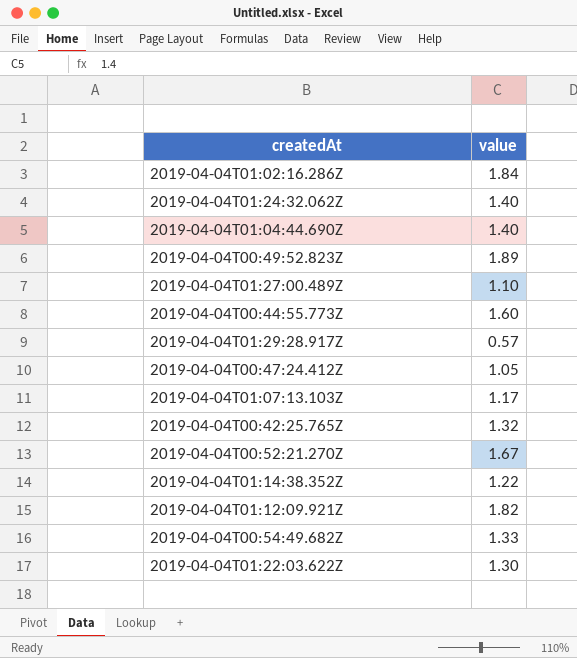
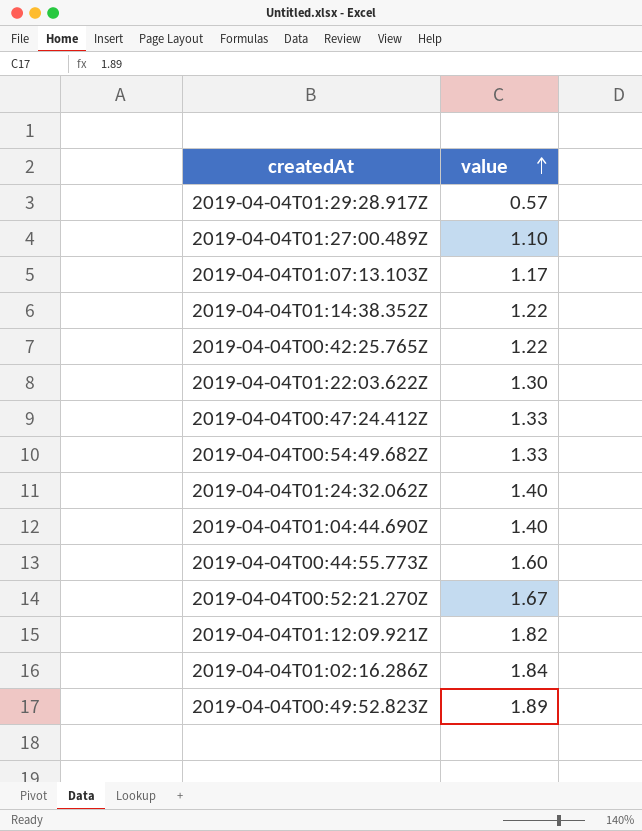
row order: none -> value ascending
2019-04-04T00:42:25.765Z | value: 1.32 -> 1.22
2019-04-04T00:47:24.412Z | value: 1.05 -> 1.33

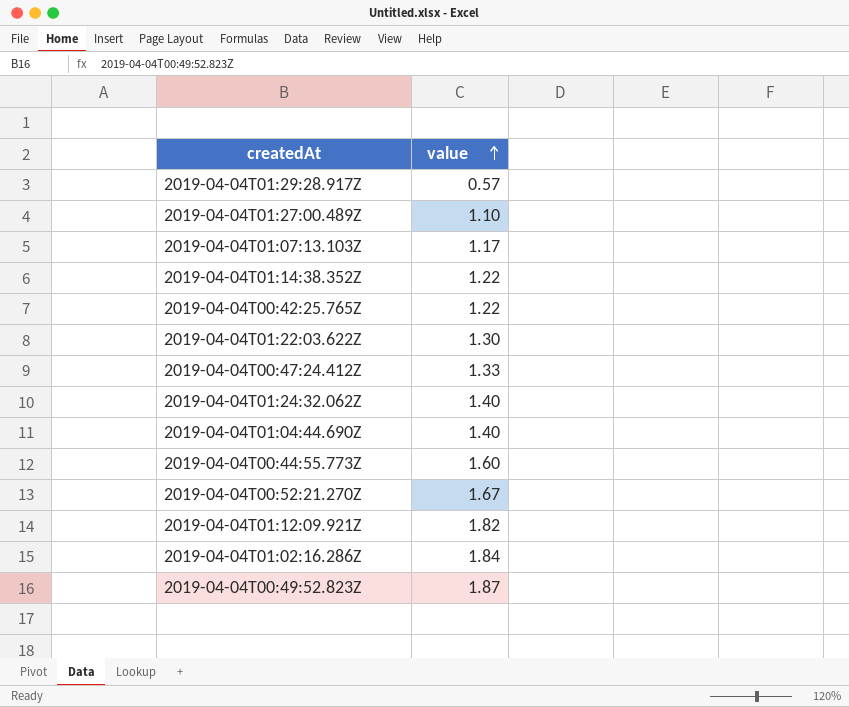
row 2019-04-04T00:54:49.682Z: 1.33 -> none
2019-04-04T00:49:52.823Z | value: 1.89 -> 1.87

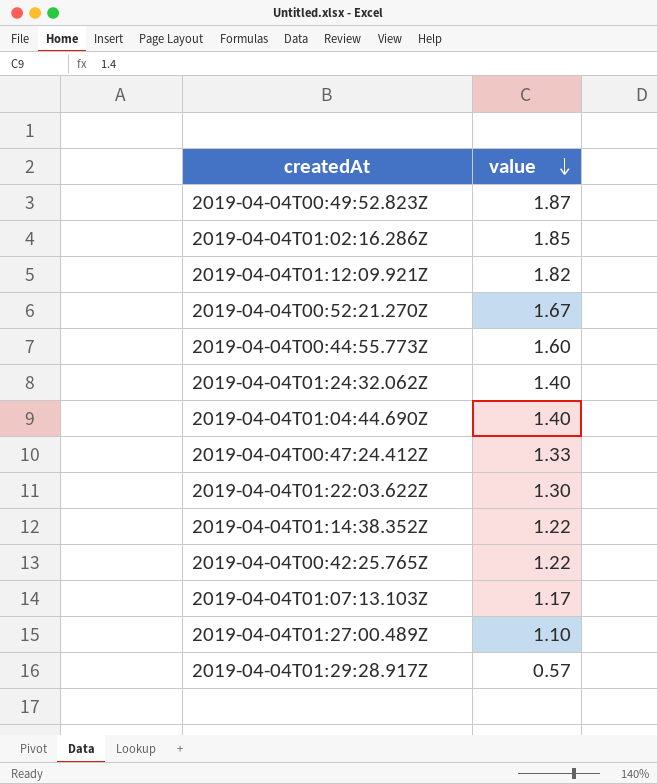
row order: value ascending -> value descending
2019-04-04T01:02:16.286Z | value: 1.84 -> 1.85

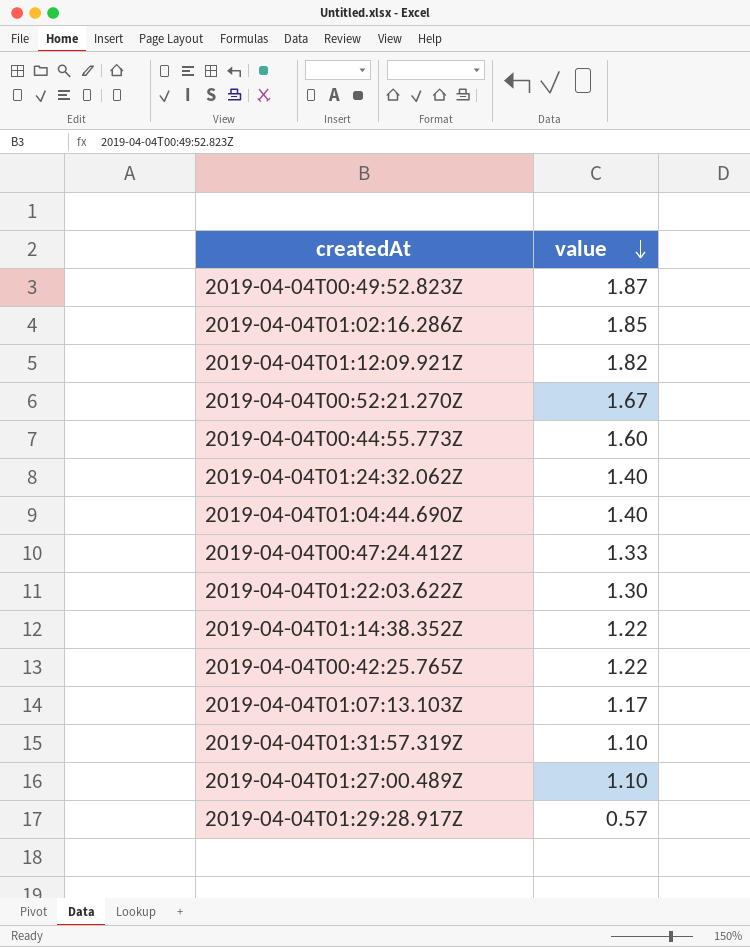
row 2019-04-04T01:31:57.319Z: none -> 1.10

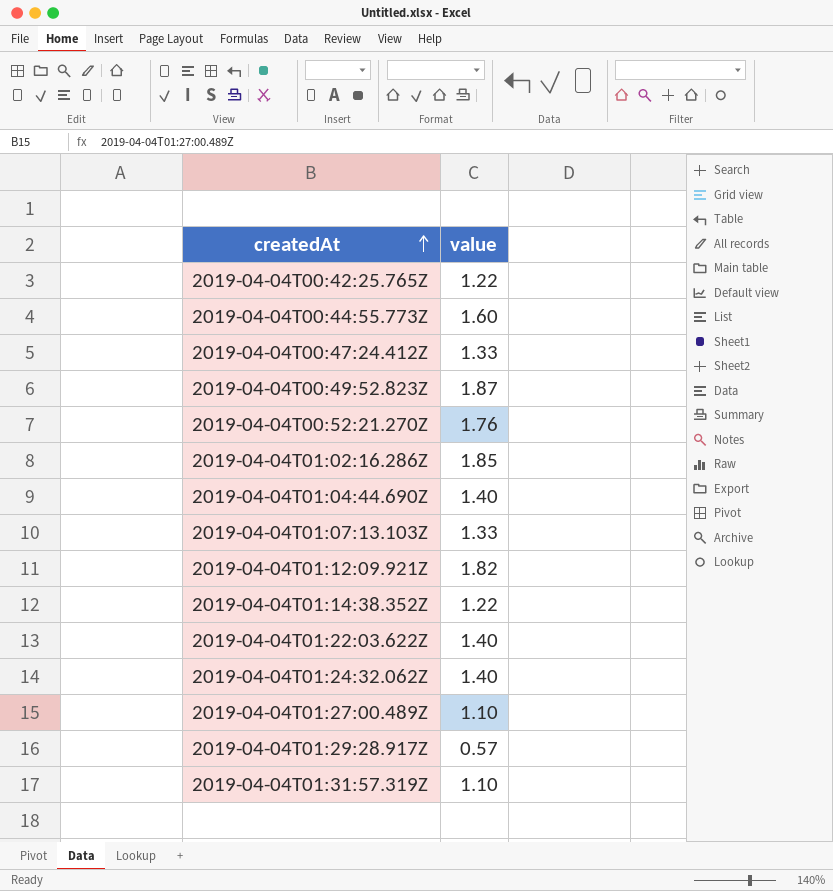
row order: value descending -> createdAt ascending
2019-04-04T00:52:21.270Z | value: 1.67 -> 1.76
2019-04-04T01:07:13.103Z | value: 1.17 -> 1.33
2019-04-04T01:22:03.622Z | value: 1.30 -> 1.40

